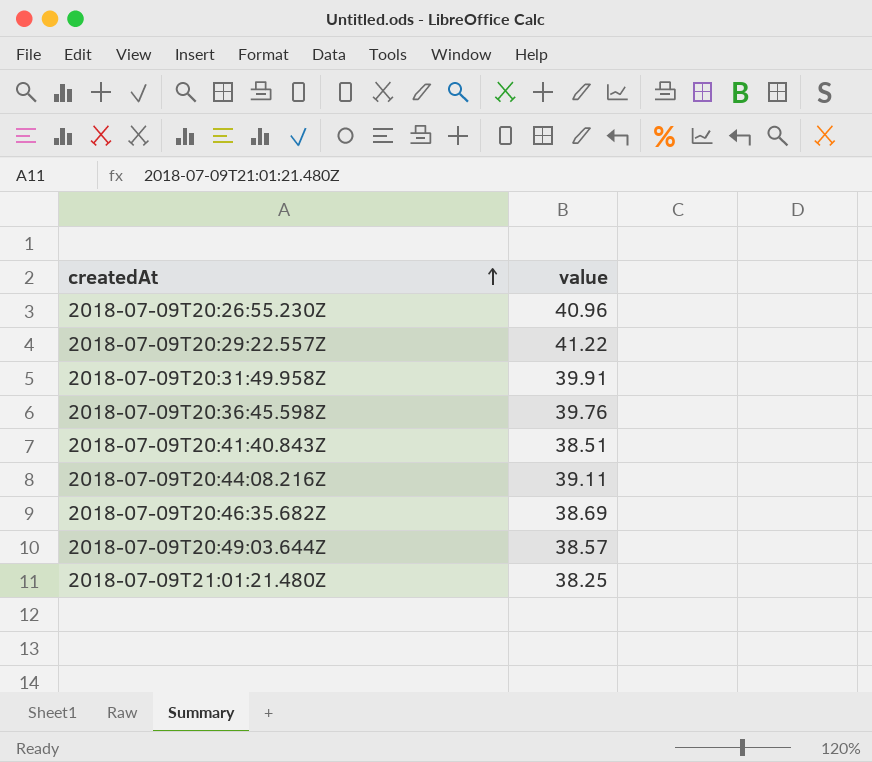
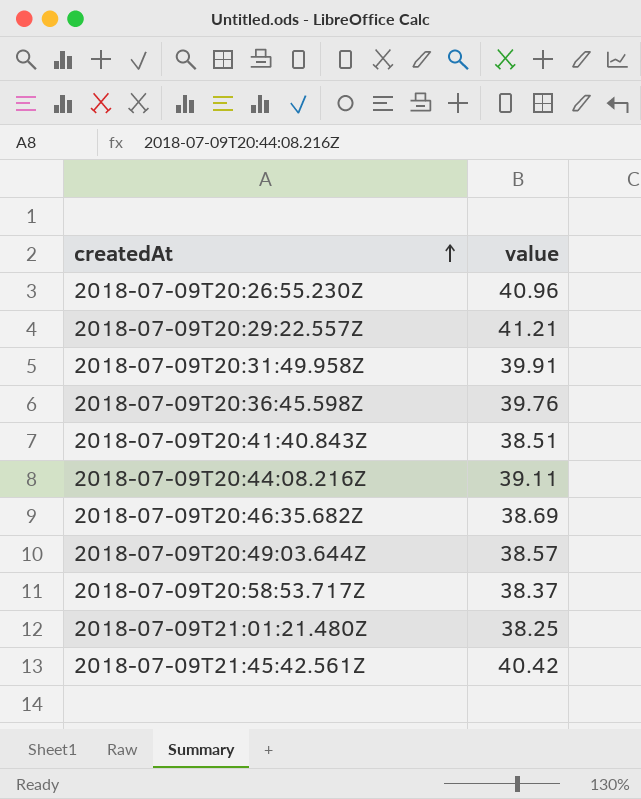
2018-07-09T20:29:22.557Z | value: 41.22 -> 41.21
row 2018-07-09T20:58:53.717Z: none -> 38.37
row 2018-07-09T21:45:42.561Z: none -> 40.42

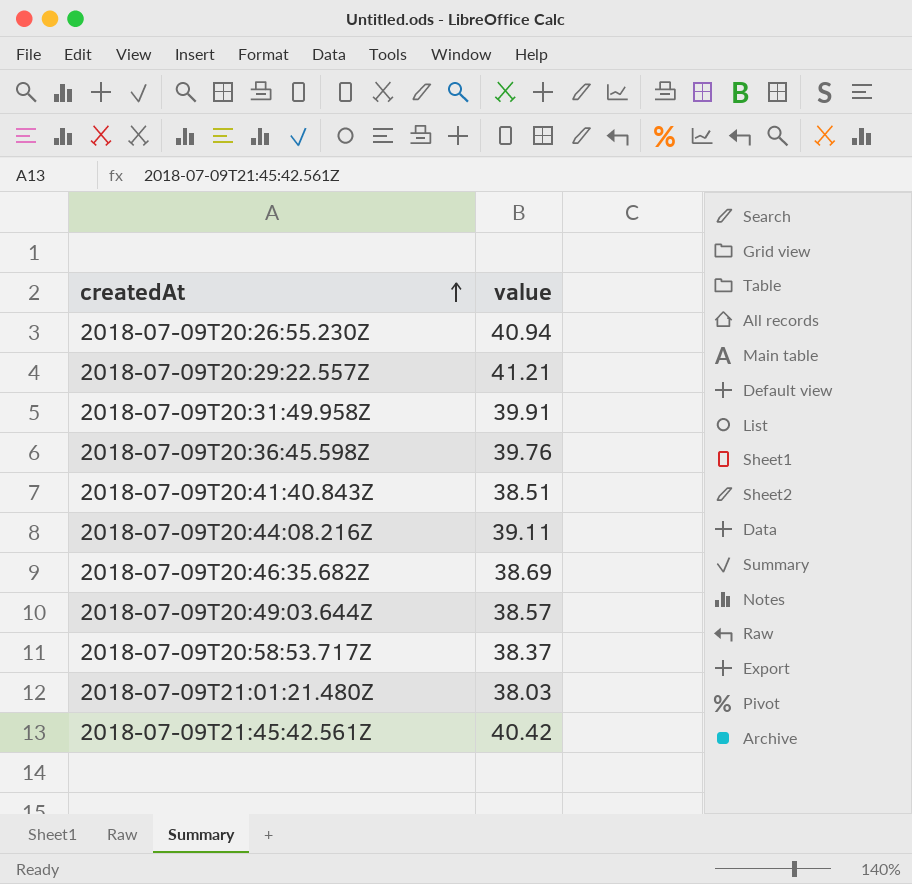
2018-07-09T20:26:55.230Z | value: 40.96 -> 40.94
2018-07-09T21:01:21.480Z | value: 38.25 -> 38.03

